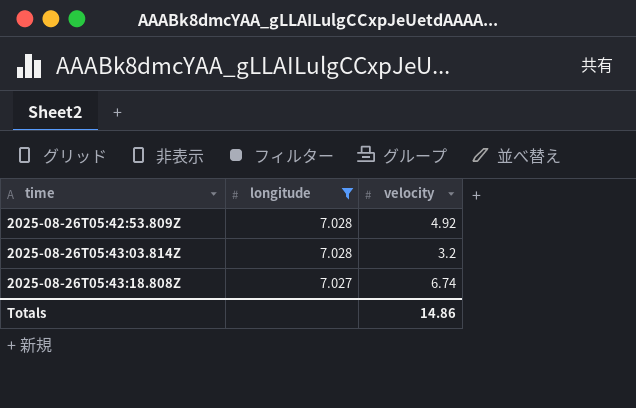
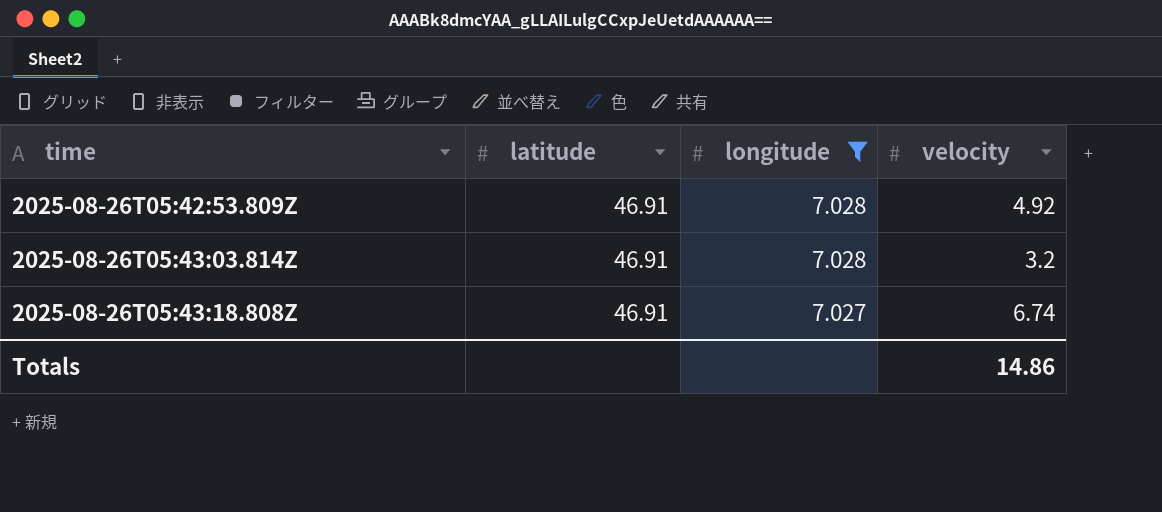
column latitude | position: none -> 2

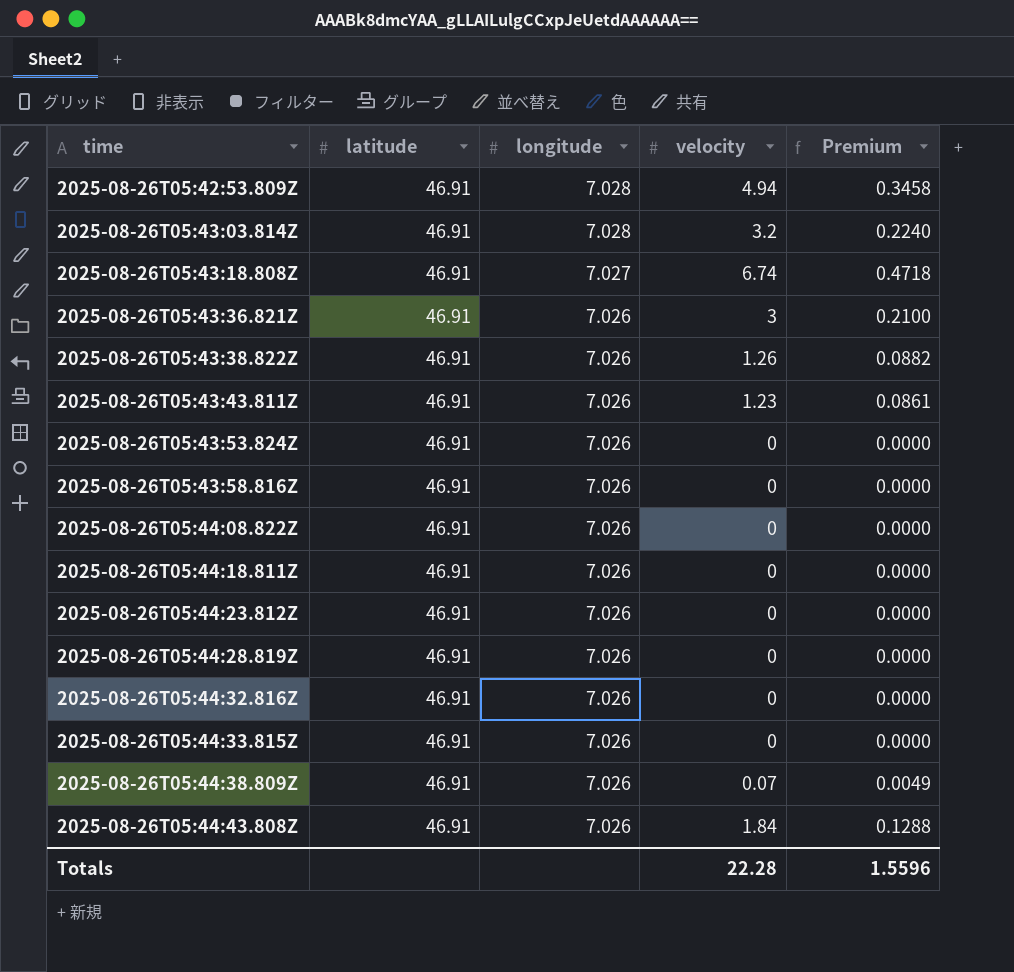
filter: longitude != 7.026 -> none
column Premium | formula: none -> [velocity] * 0.07
2025-08-26T05:42:53.809Z | velocity: 4.92 -> 4.94
Totals | velocity: 14.86 -> 22.28

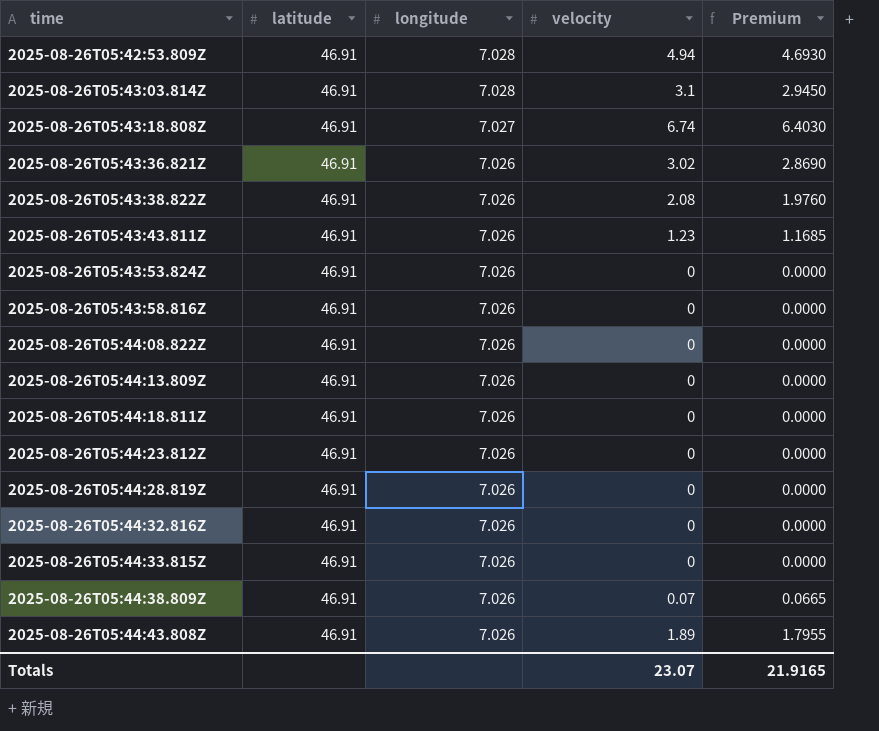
column Premium | formula: [velocity] * 0.07 -> [velocity] * 0.95
2025-08-26T05:43:03.814Z | velocity: 3.2 -> 3.1
2025-08-26T05:43:36.821Z | velocity: 3 -> 3.02
2025-08-26T05:43:38.822Z | velocity: 1.26 -> 2.08
row 2025-08-26T05:44:13.809Z: none -> 46.91 | 7.026 | 0 | 0.0000
2025-08-26T05:44:43.808Z | velocity: 1.84 -> 1.89
Totals | velocity: 22.28 -> 23.07
Totals | Premium: 1.5596 -> 21.9165

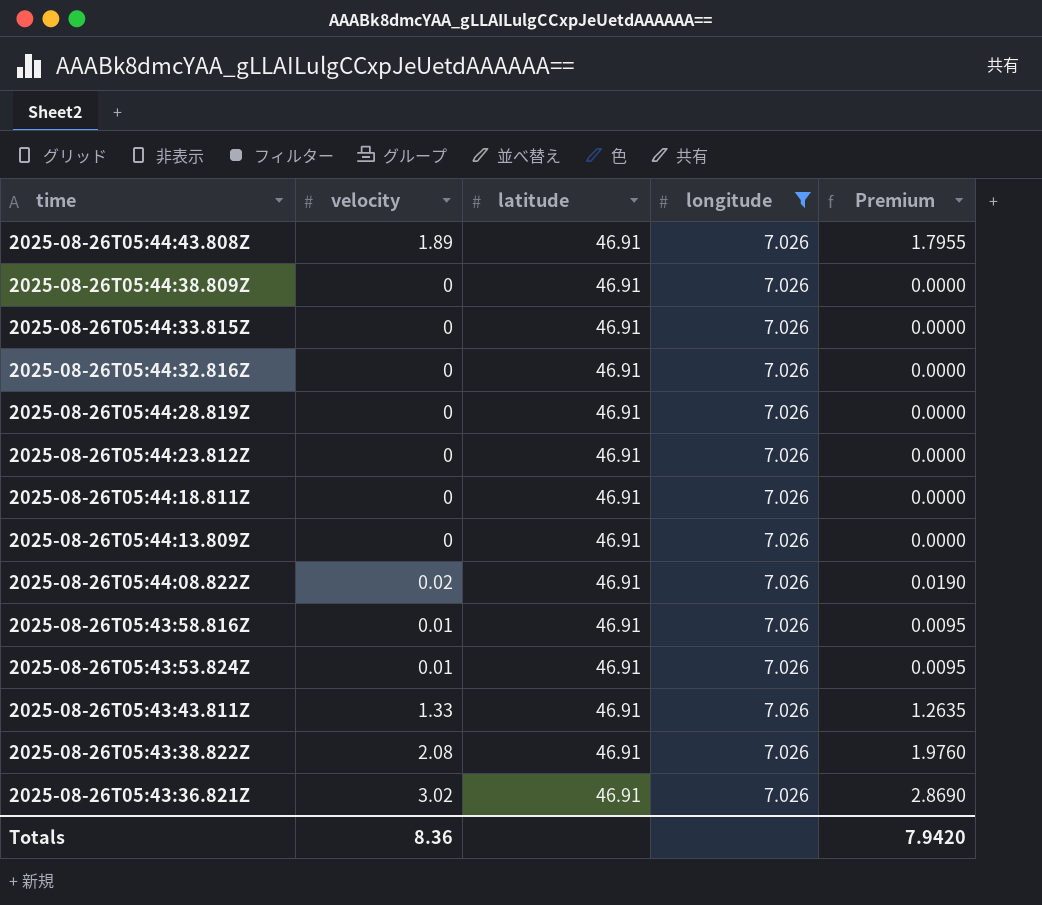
filter: none -> longitude = 7.026
row order: time ascending -> time descending
column velocity | position: 4 -> 2
2025-08-26T05:44:38.809Z | velocity: 0.07 -> 0
2025-08-26T05:44:38.809Z | Premium: 0.0665 -> 0.0000
2025-08-26T05:44:08.822Z | velocity: 0 -> 0.02
2025-08-26T05:44:08.822Z | Premium: 0.0000 -> 0.0190
2025-08-26T05:43:58.816Z | velocity: 0 -> 0.01
2025-08-26T05:43:58.816Z | Premium: 0.0000 -> 0.0095
2025-08-26T05:43:53.824Z | velocity: 0 -> 0.01
2025-08-26T05:43:53.824Z | Premium: 0.0000 -> 0.0095
2025-08-26T05:43:43.811Z | velocity: 1.23 -> 1.33
2025-08-26T05:43:43.811Z | Premium: 1.1685 -> 1.2635
Totals | velocity: 23.07 -> 8.36
Totals | Premium: 21.9165 -> 7.9420

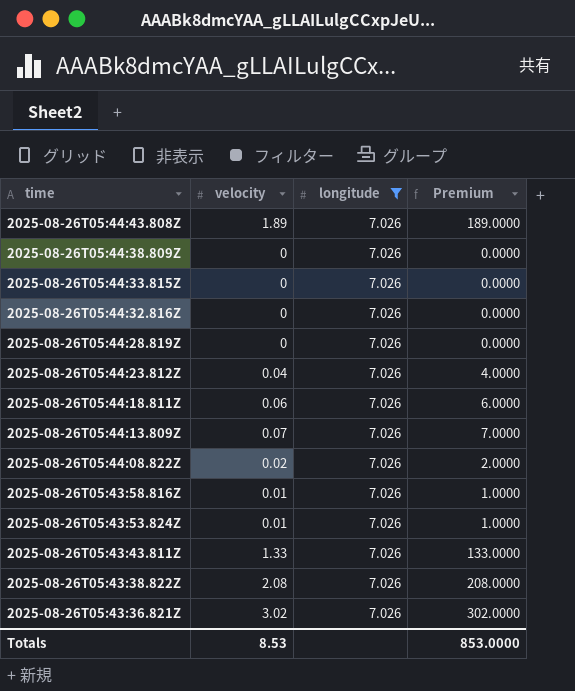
column latitude | position: 3 -> none
column Premium | formula: [velocity] * 0.95 -> [velocity] * 100
2025-08-26T05:44:23.812Z | velocity: 0 -> 0.04
2025-08-26T05:44:18.811Z | velocity: 0 -> 0.06
2025-08-26T05:44:13.809Z | velocity: 0 -> 0.07
Totals | velocity: 8.36 -> 8.53
Totals | Premium: 7.9420 -> 853.0000

